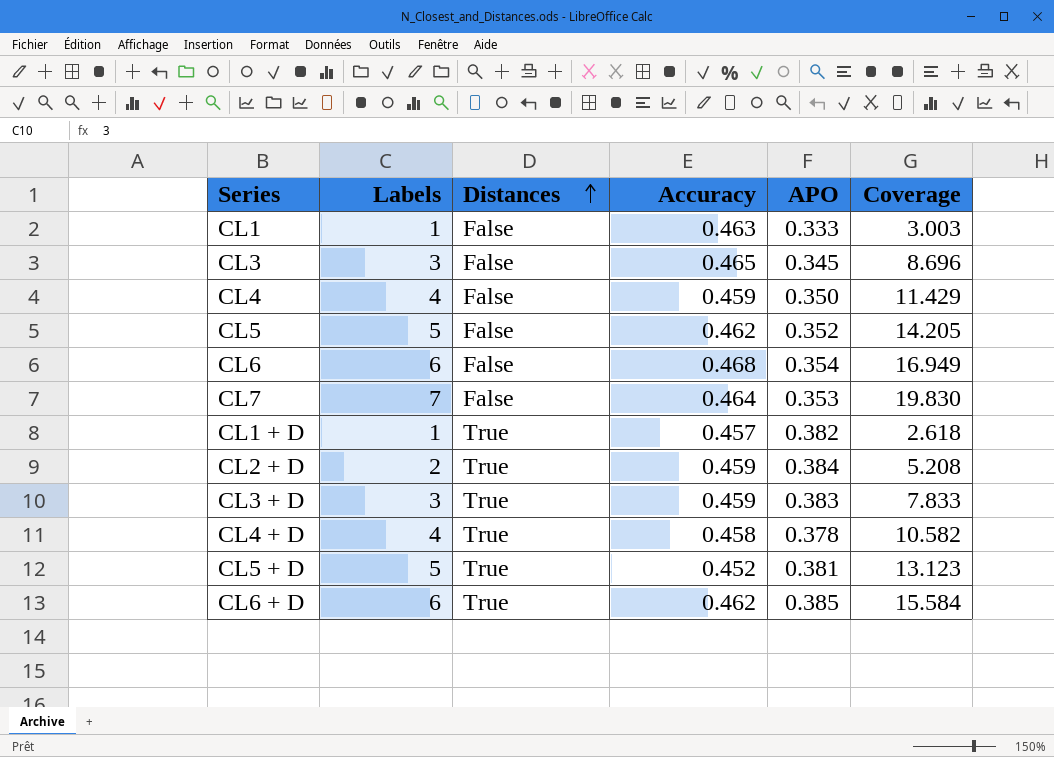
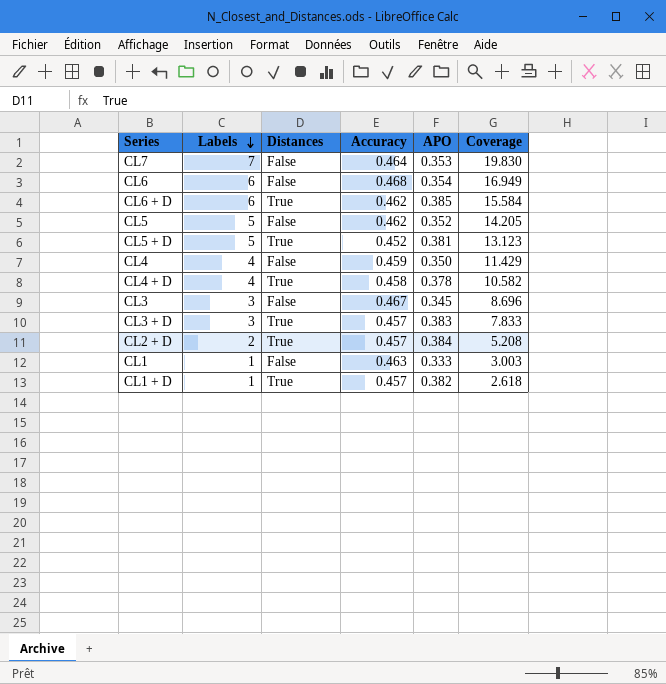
row order: Distances ascending -> Labels descending
CL3 | Accuracy: 0.465 -> 0.467
CL3 + D | Accuracy: 0.459 -> 0.457
CL2 + D | Accuracy: 0.459 -> 0.457

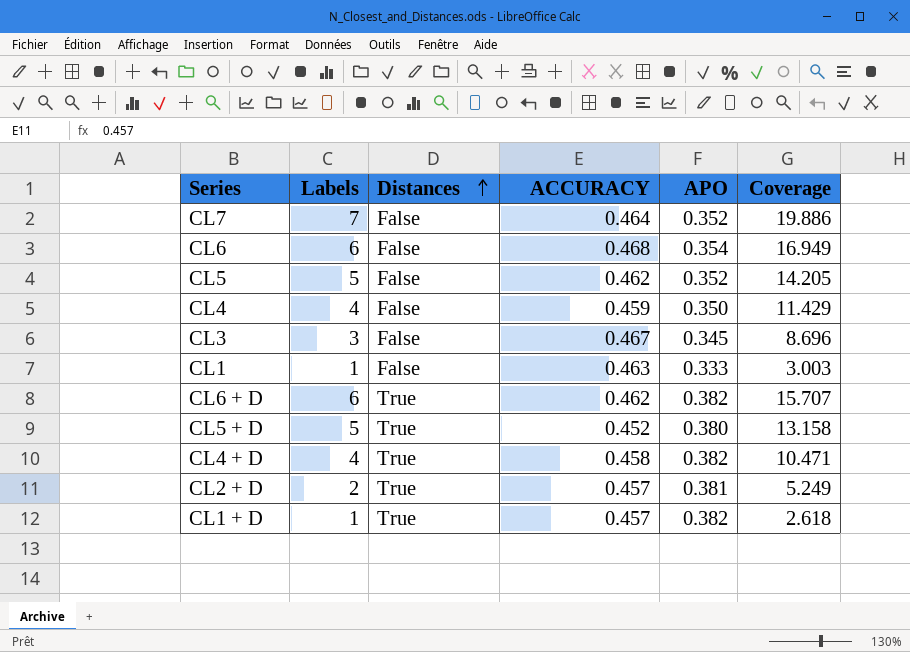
row order: Labels descending -> Distances ascending
column name: Accuracy -> ACCURACY
row CL3 + D: 3 | True | 0.457 | 0.383 | 7.833 -> none
CL7 | APO: 0.353 -> 0.352
CL7 | Coverage: 19.830 -> 19.886
CL6 + D | APO: 0.385 -> 0.382
CL6 + D | Coverage: 15.584 -> 15.707
CL5 + D | APO: 0.381 -> 0.380
CL5 + D | Coverage: 13.123 -> 13.158
CL4 + D | APO: 0.378 -> 0.382
CL4 + D | Coverage: 10.582 -> 10.471
CL2 + D | APO: 0.384 -> 0.381
CL2 + D | Coverage: 5.208 -> 5.249

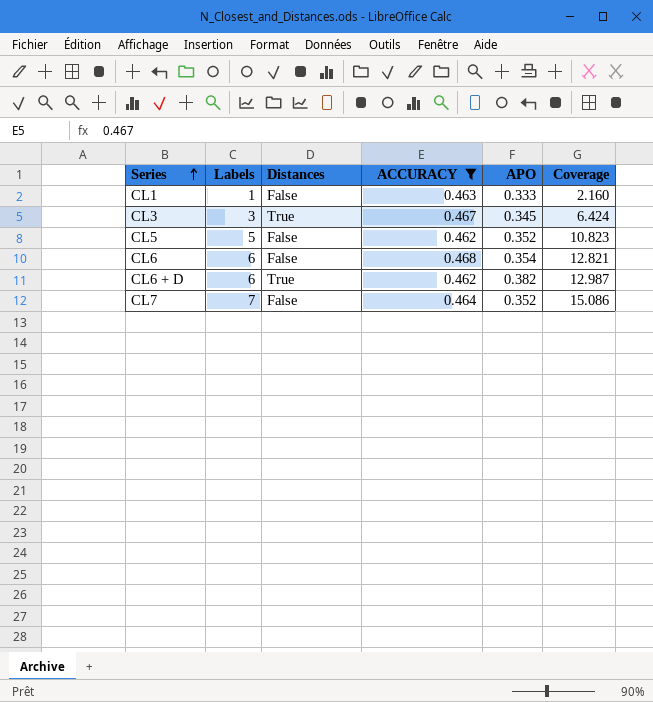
filter: none -> ACCURACY >= 0.462
row order: Distances ascending -> Series ascending
column Coverage | formula: [Labels] / [APO] -> [Labels] / [ACCURACY]
CL3 | Distances: False -> True

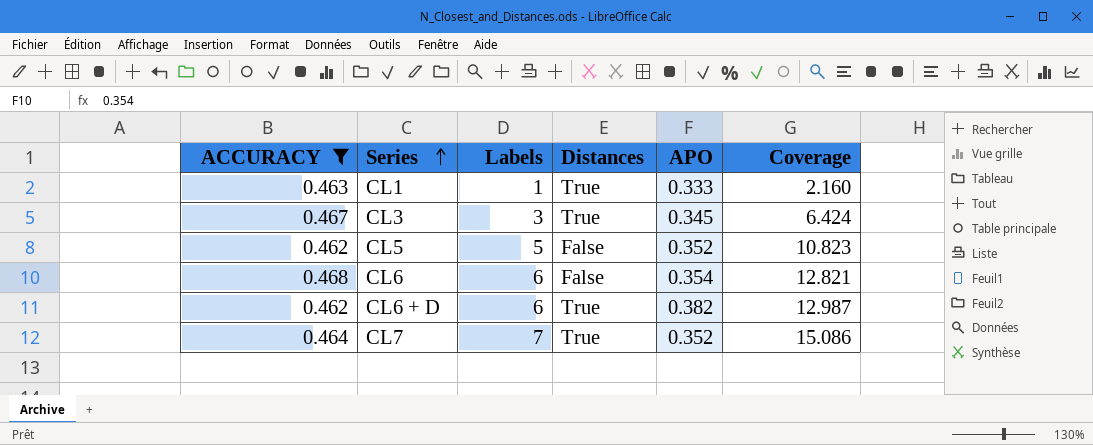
column ACCURACY | position: 4 -> 1
CL1 | Distances: False -> True
CL7 | Distances: False -> True

